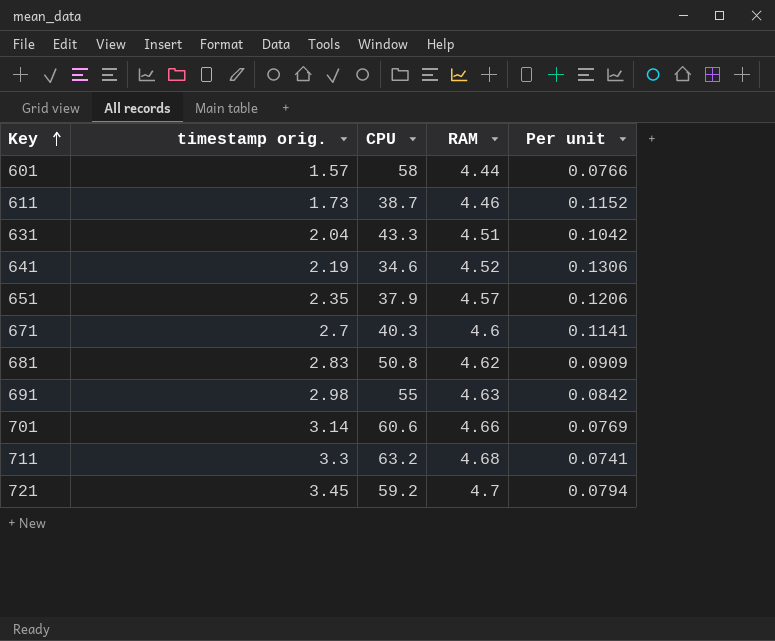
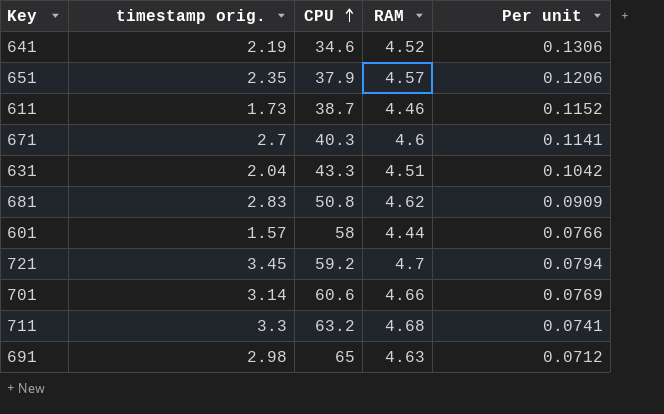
row order: Key ascending -> CPU ascending
691 | CPU: 55 -> 65
691 | Per unit: 0.0842 -> 0.0712

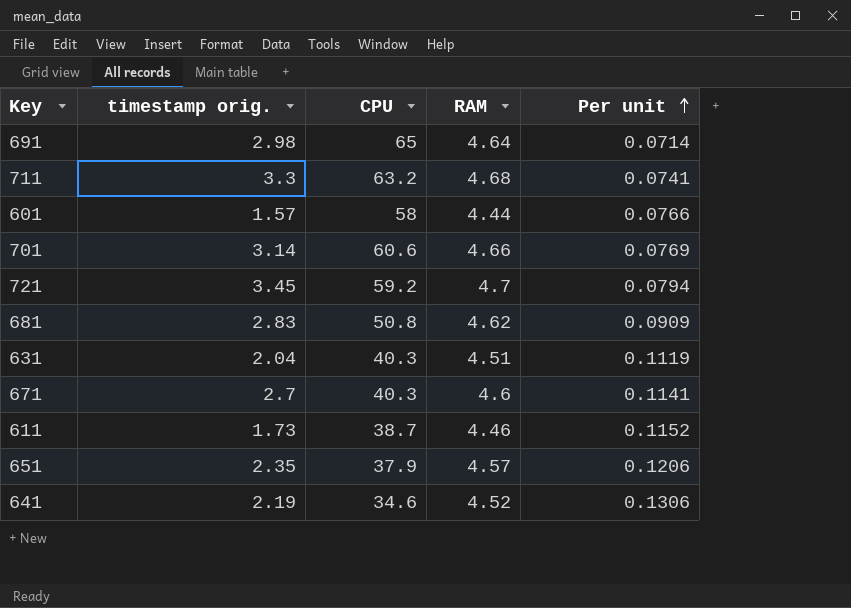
row order: CPU ascending -> Per unit ascending
691 | RAM: 4.63 -> 4.64
691 | Per unit: 0.0712 -> 0.0714
631 | CPU: 43.3 -> 40.3
631 | Per unit: 0.1042 -> 0.1119

